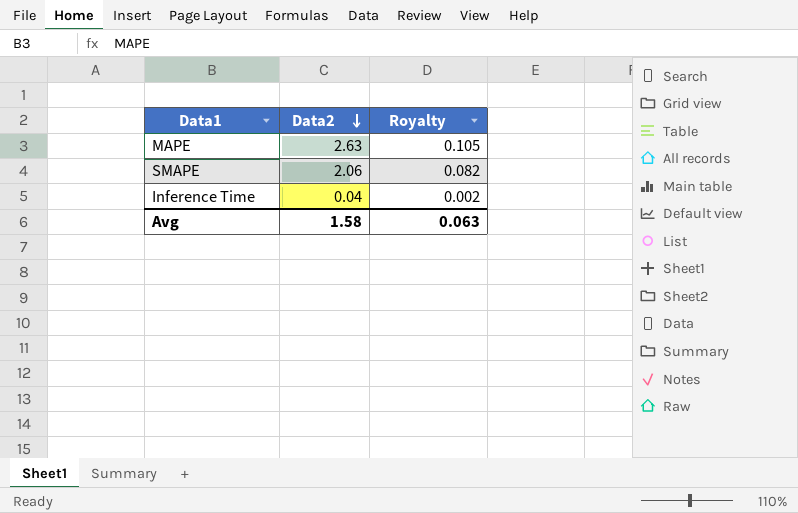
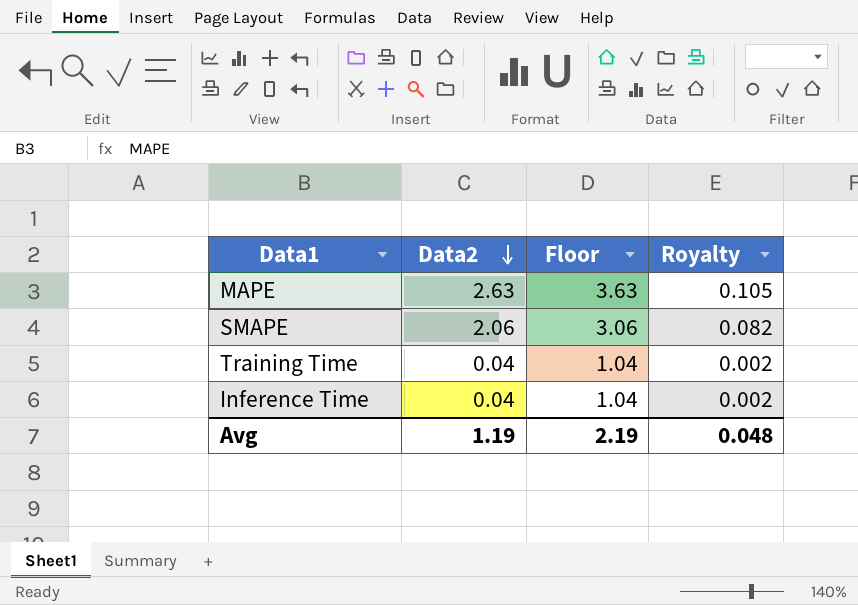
column Floor | formula: none -> [Data2] + 1
row Training Time: none -> 0.04 | 1.04 | 0.002
Avg | Data2: 1.58 -> 1.19
Avg | Royalty: 0.063 -> 0.048

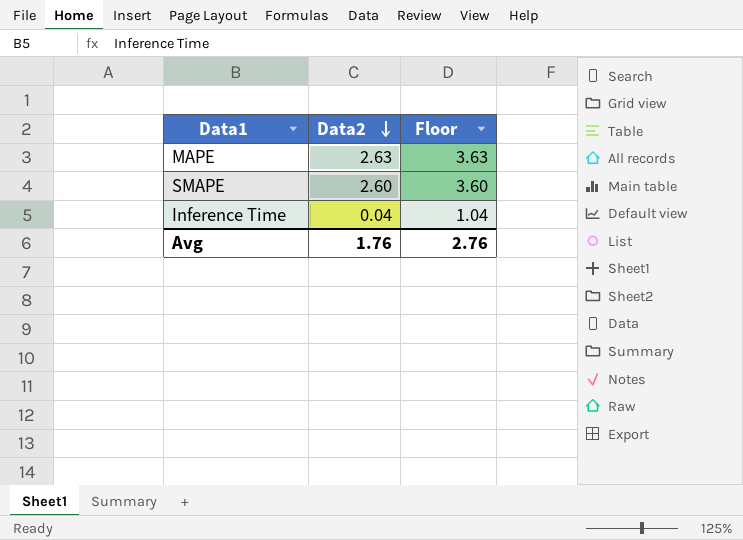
column Royalty | formula: [Data2] * 0.04 -> none
row Training Time: 0.04 | 1.04 | 0.002 -> none
SMAPE | Data2: 2.06 -> 2.60
SMAPE | Floor: 3.06 -> 3.60
Avg | Data2: 1.19 -> 1.76
Avg | Floor: 2.19 -> 2.76

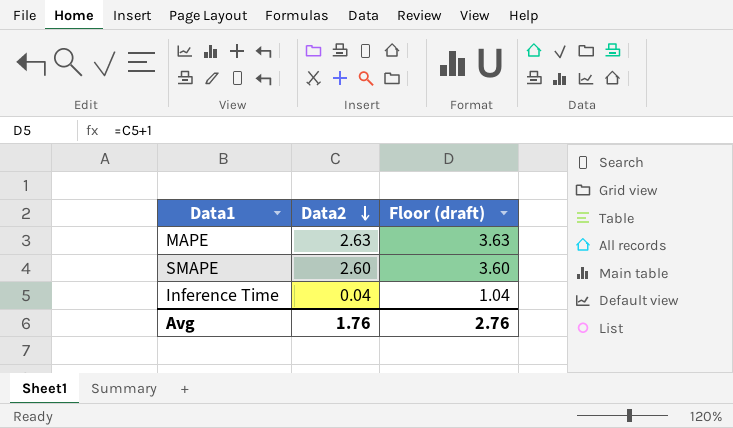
column name: Floor -> Floor (draft)

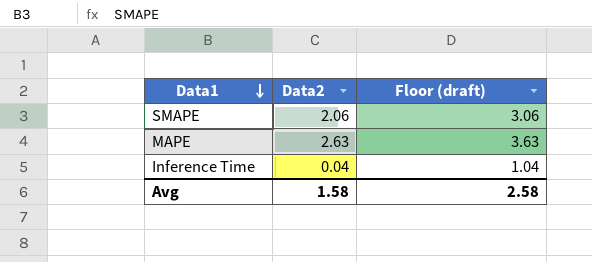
row order: Data2 descending -> Data1 descending
SMAPE | Data2: 2.60 -> 2.06
SMAPE | Floor (draft): 3.60 -> 3.06
Avg | Data2: 1.76 -> 1.58
Avg | Floor (draft): 2.76 -> 2.58

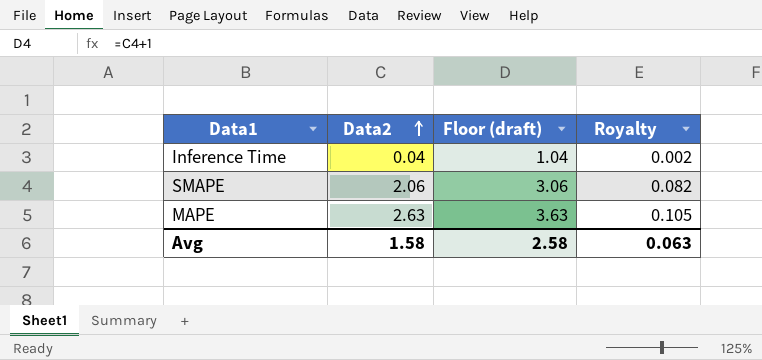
row order: Data1 descending -> Data2 ascending
column Royalty | formula: none -> [Data2] * 0.04

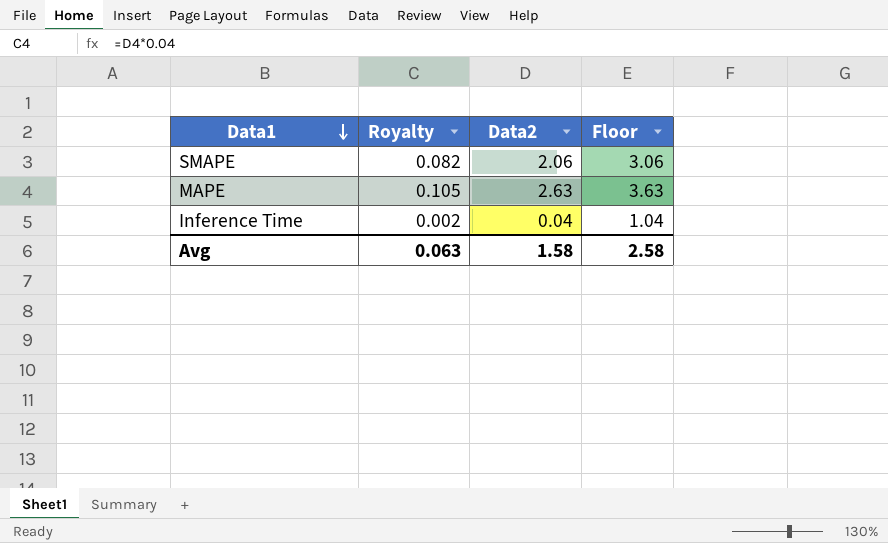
row order: Data2 ascending -> Data1 descending
column Royalty | position: 4 -> 2
column name: Floor (draft) -> Floor

